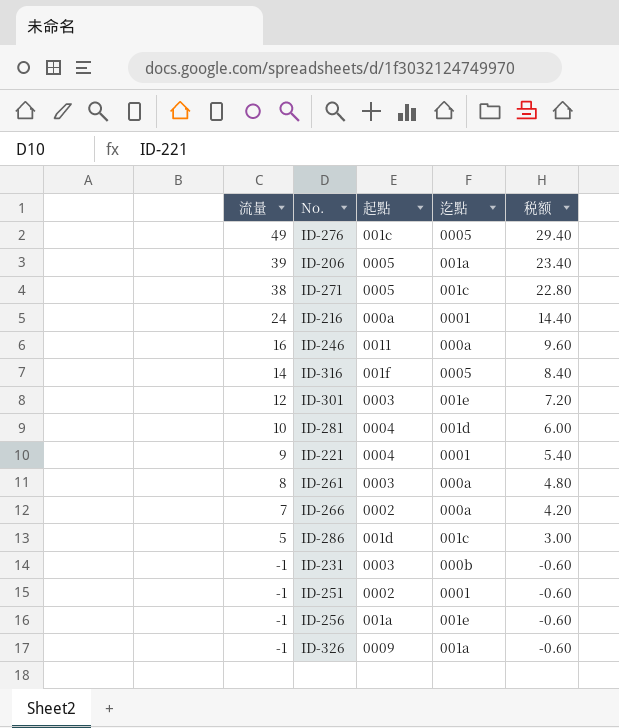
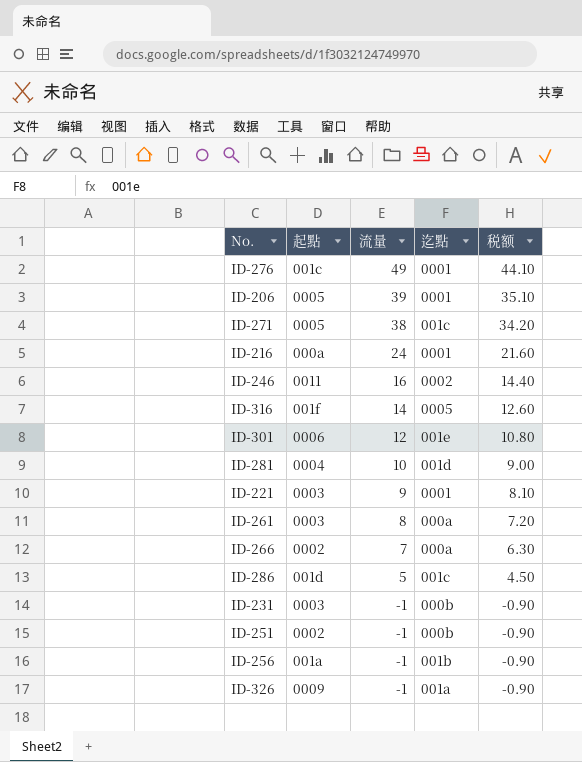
column 流量 | position: 1 -> 3
column 税额 | formula: [流量] * 0.6 -> [流量] * 0.9
ID-276 | 迄點: 0005 -> 0001
ID-206 | 迄點: 001a -> 0001
ID-246 | 迄點: 000a -> 0002
ID-301 | 起點: 0003 -> 0006
ID-221 | 起點: 0004 -> 0003
ID-251 | 迄點: 0001 -> 000b
ID-256 | 迄點: 001e -> 001b

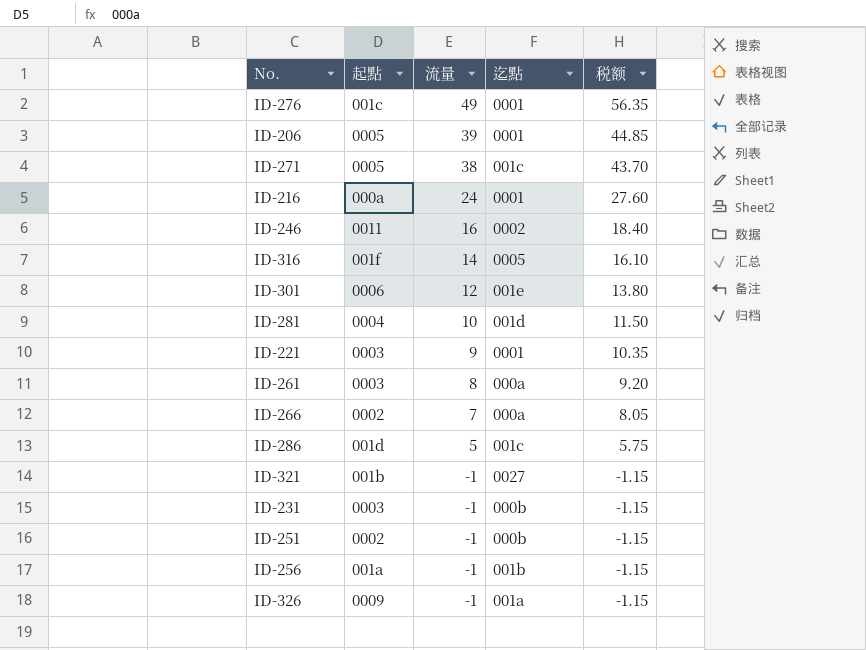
column 税额 | formula: [流量] * 0.9 -> [流量] * 1.15
row ID-321: none -> 001b | -1 | 0027 | -1.15

